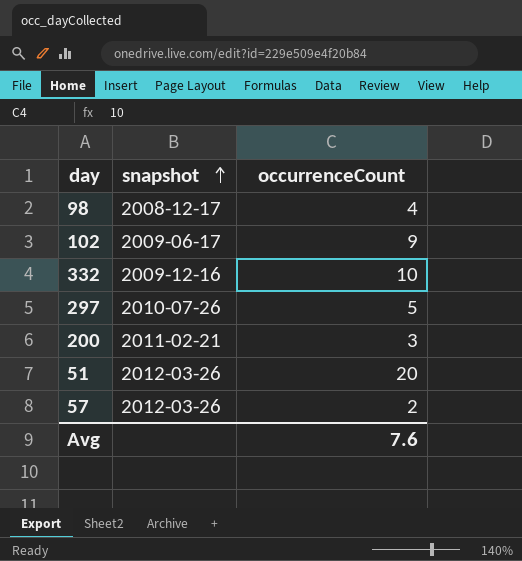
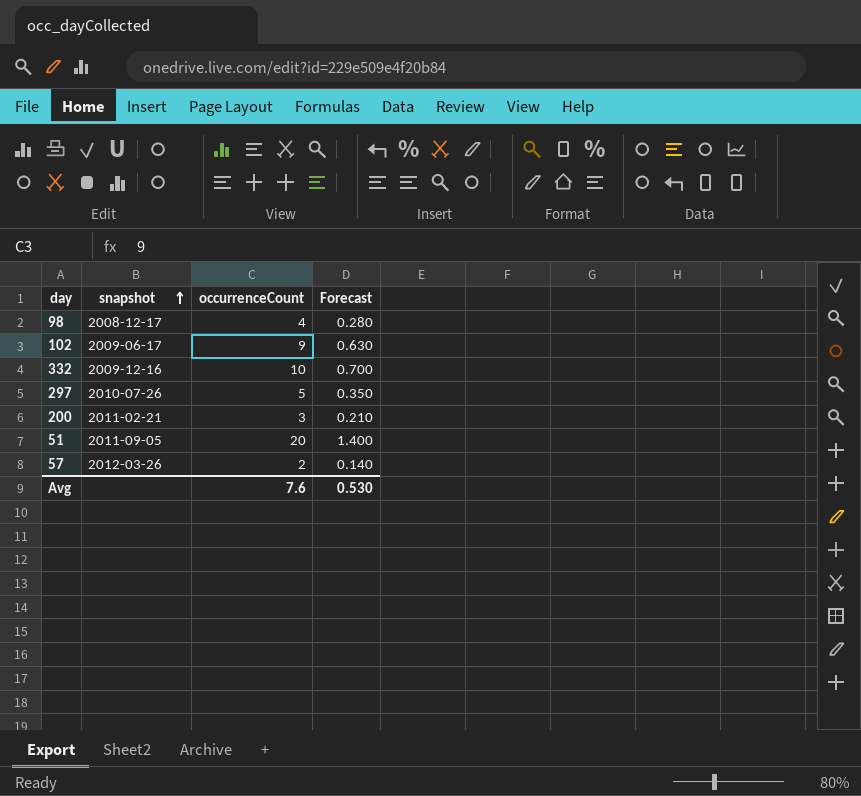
column Forecast | formula: none -> [occurrenceCount] * 0.07
51 | snapshot: 2012-03-26 -> 2011-09-05

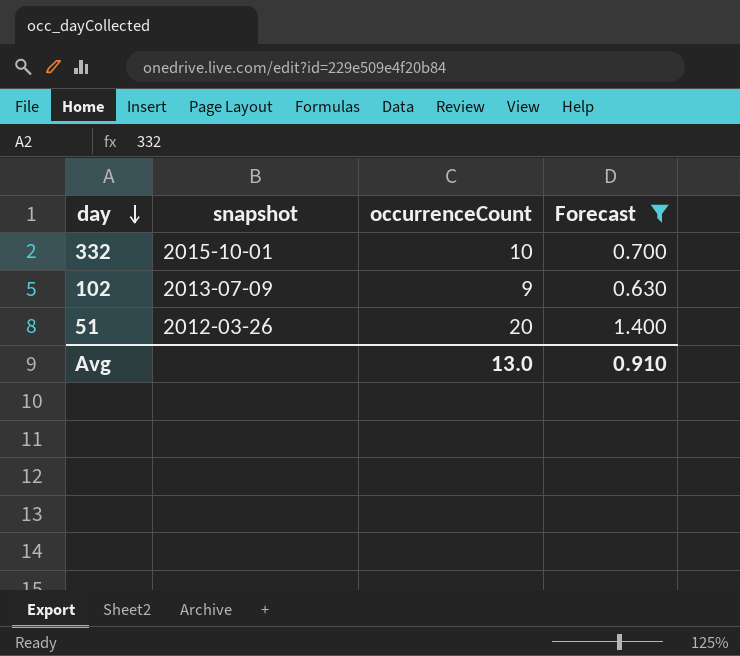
filter: none -> Forecast >= 0.630
row order: snapshot ascending -> day descending
332 | snapshot: 2009-12-16 -> 2015-10-01
102 | snapshot: 2009-06-17 -> 2013-07-09
51 | snapshot: 2011-09-05 -> 2012-03-26
Avg | occurrenceCount: 7.6 -> 13.0
Avg | Forecast: 0.530 -> 0.910

